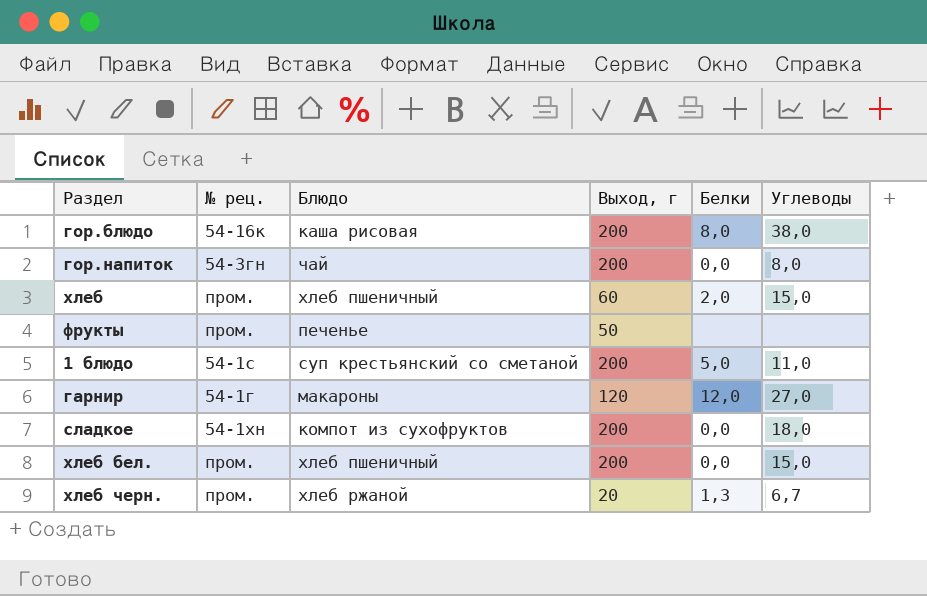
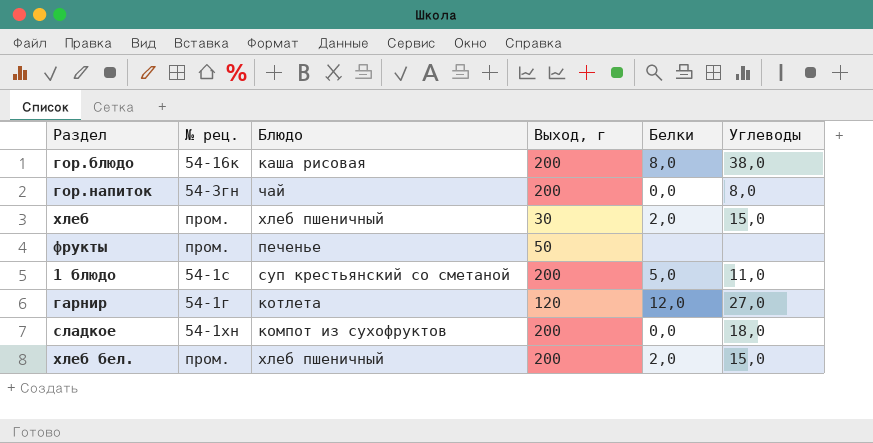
row хлеб черн.: пром. | хлеб ржаной | 20 | 1,3 | 6,7 -> none
хлеб | Выход, г: 60 -> 30
гарнир | Блюдо: макароны -> котлета
хлеб бел. | Белки: 0,0 -> 2,0

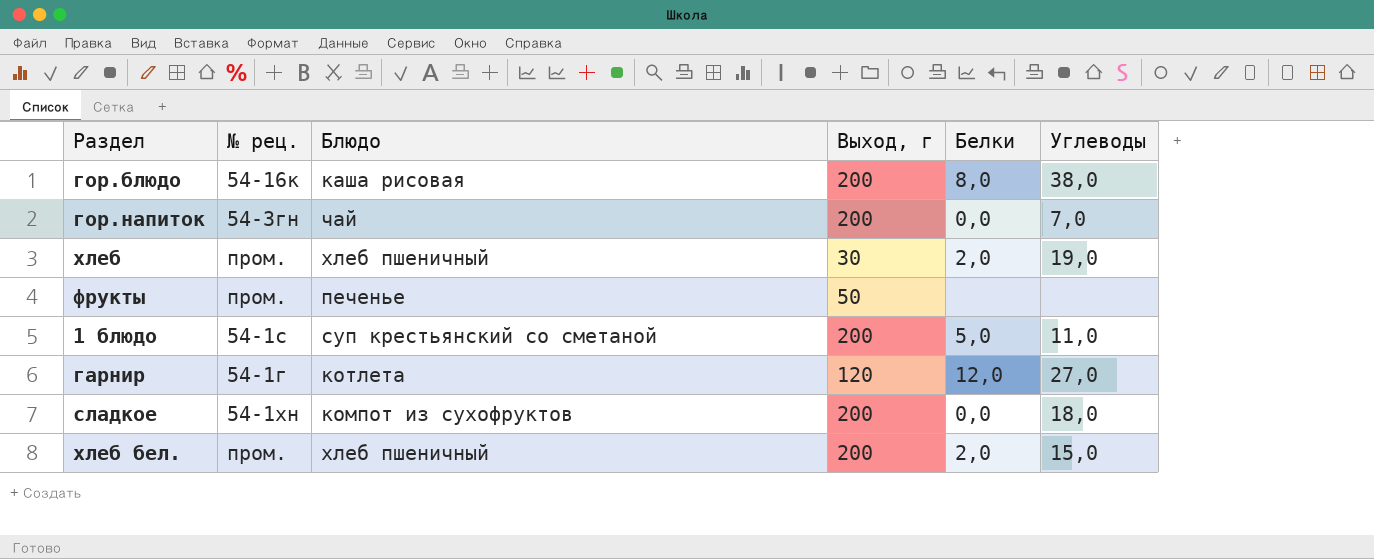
гор.напиток | Углеводы: 8,0 -> 7,0
хлеб | Углеводы: 15,0 -> 19,0

